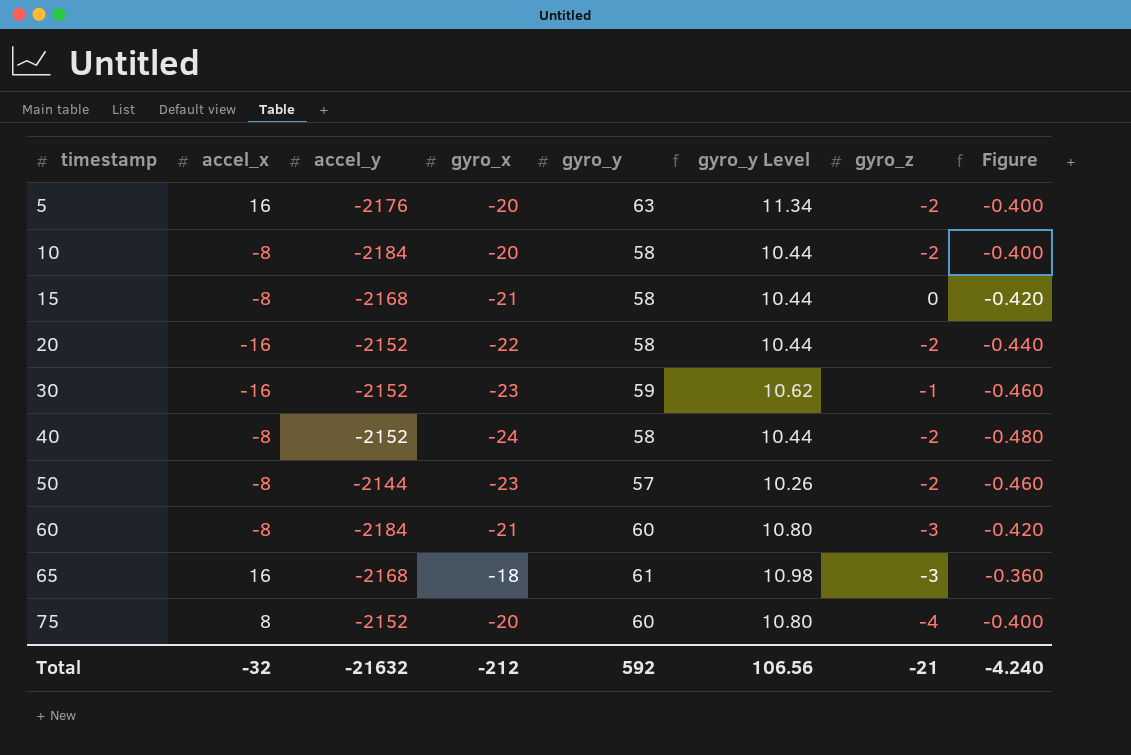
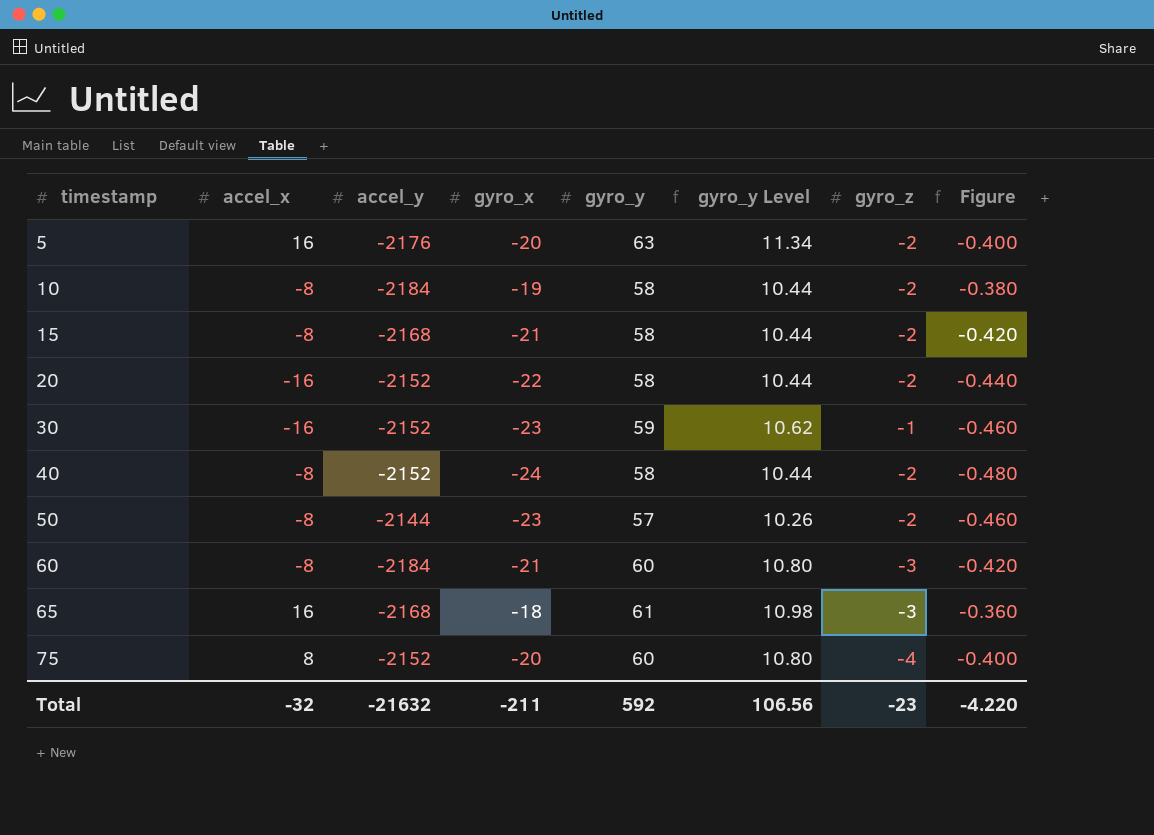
10 | gyro_x: -20 -> -19
10 | Figure: -0.400 -> -0.380
15 | gyro_z: 0 -> -2
Total | gyro_x: -212 -> -211
Total | gyro_z: -21 -> -23
Total | Figure: -4.240 -> -4.220

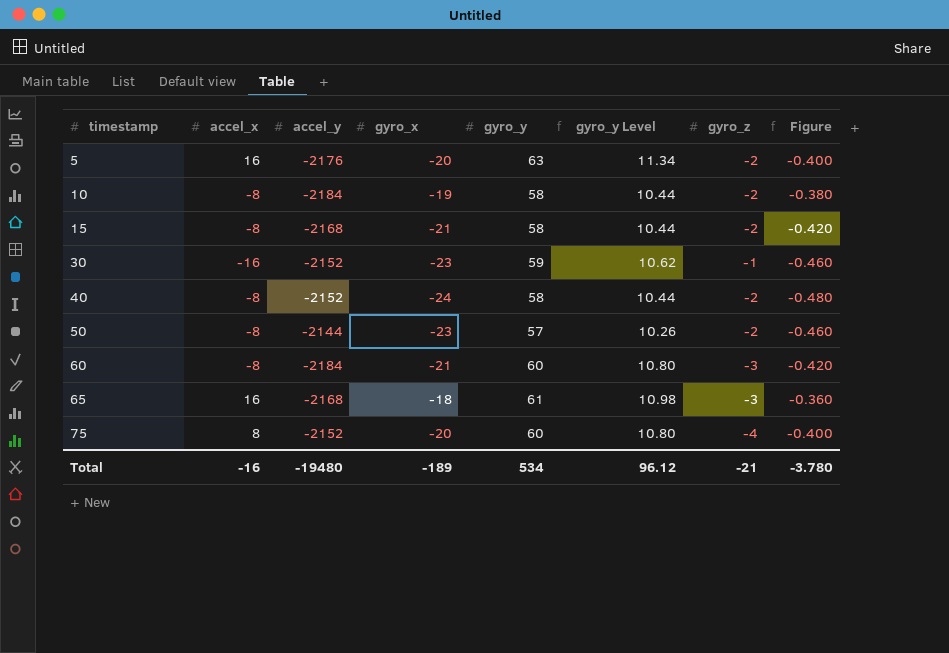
row 20: -16 | -2152 | -22 | 58 | 10.44 | -2 | -0.440 -> none
Total | accel_x: -32 -> -16
Total | accel_y: -21632 -> -19480
Total | gyro_x: -211 -> -189
Total | gyro_y: 592 -> 534
Total | gyro_y Level: 106.56 -> 96.12
Total | gyro_z: -23 -> -21
Total | Figure: -4.220 -> -3.780

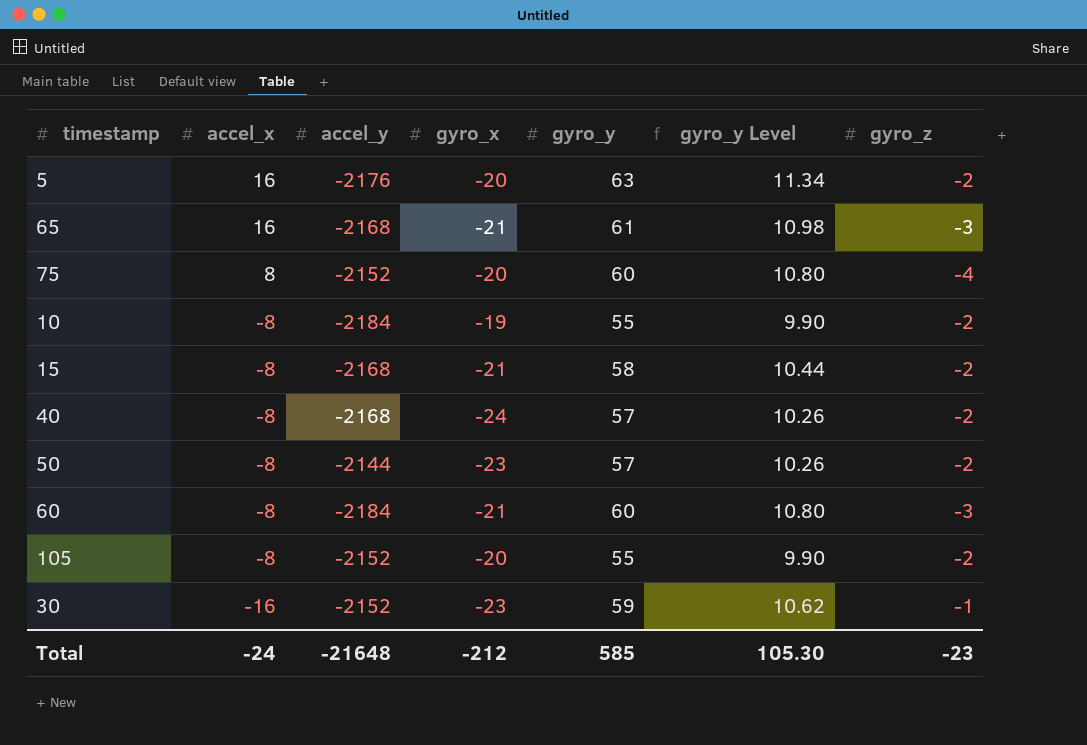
row order: timestamp ascending -> accel_x descending
column Figure | formula: [gyro_x] * 0.02 -> none
65 | gyro_x: -18 -> -21
10 | gyro_y: 58 -> 55
10 | gyro_y Level: 10.44 -> 9.90
40 | accel_y: -2152 -> -2168
40 | gyro_y: 58 -> 57
40 | gyro_y Level: 10.44 -> 10.26
row 105: none -> -8 | -2152 | -20 | 55 | 9.90 | -2
Total | accel_x: -16 -> -24
Total | accel_y: -19480 -> -21648
Total | gyro_x: -189 -> -212
Total | gyro_y: 534 -> 585
Total | gyro_y Level: 96.12 -> 105.30
Total | gyro_z: -21 -> -23

